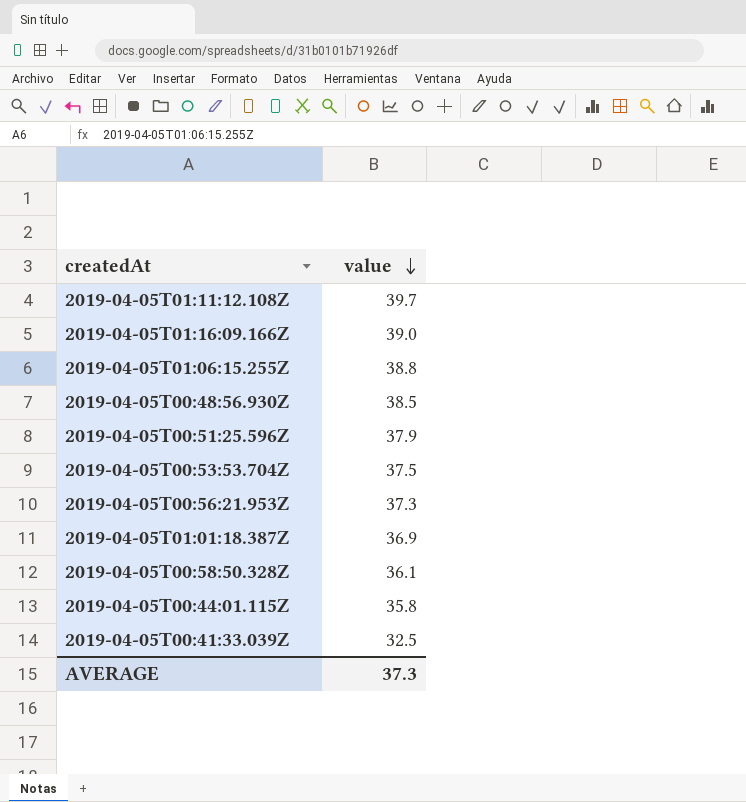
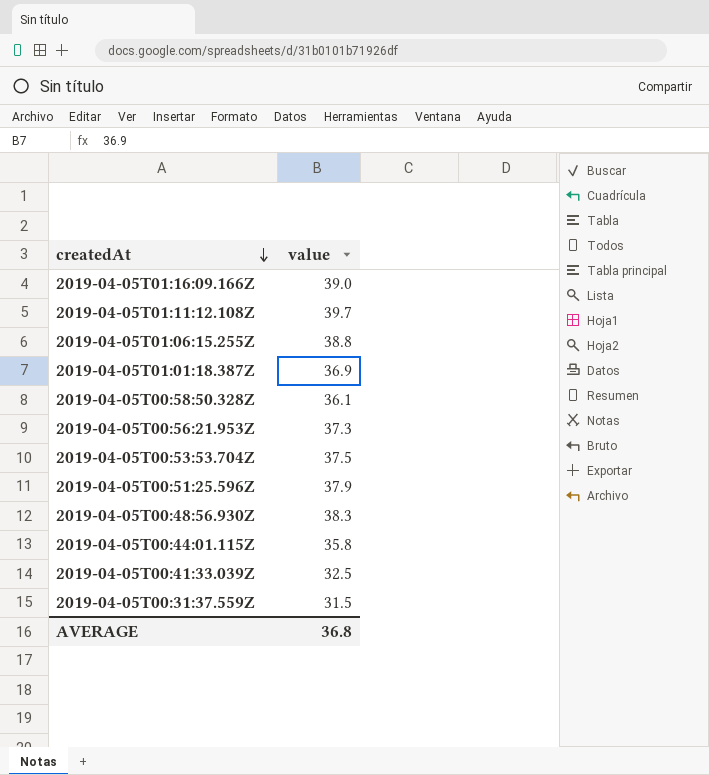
row order: value descending -> createdAt descending
2019-04-05T00:48:56.930Z | value: 38.5 -> 38.3
row 2019-04-05T00:31:37.559Z: none -> 31.5
AVERAGE | value: 37.3 -> 36.8

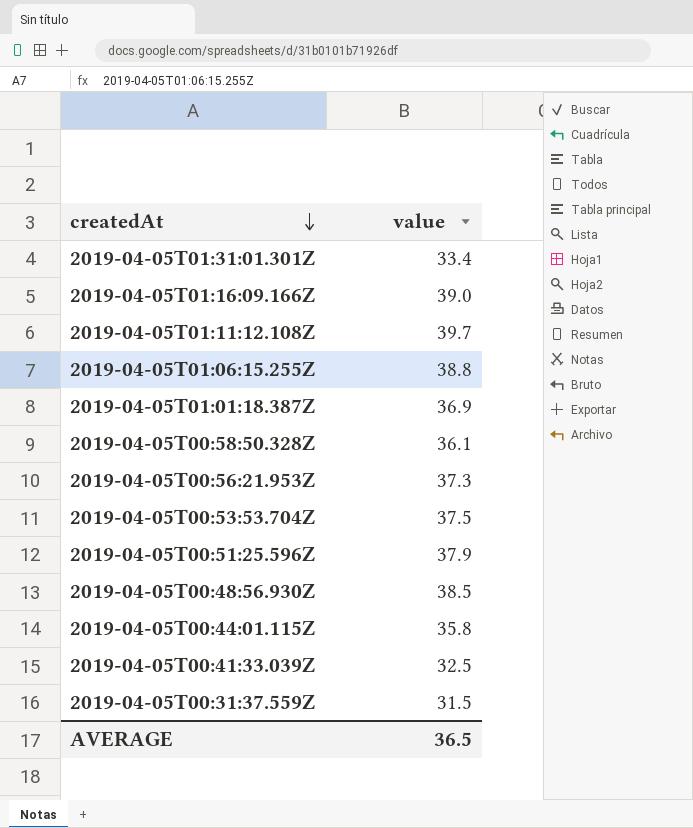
row 2019-04-05T01:31:01.301Z: none -> 33.4
2019-04-05T00:48:56.930Z | value: 38.3 -> 38.5
AVERAGE | value: 36.8 -> 36.5

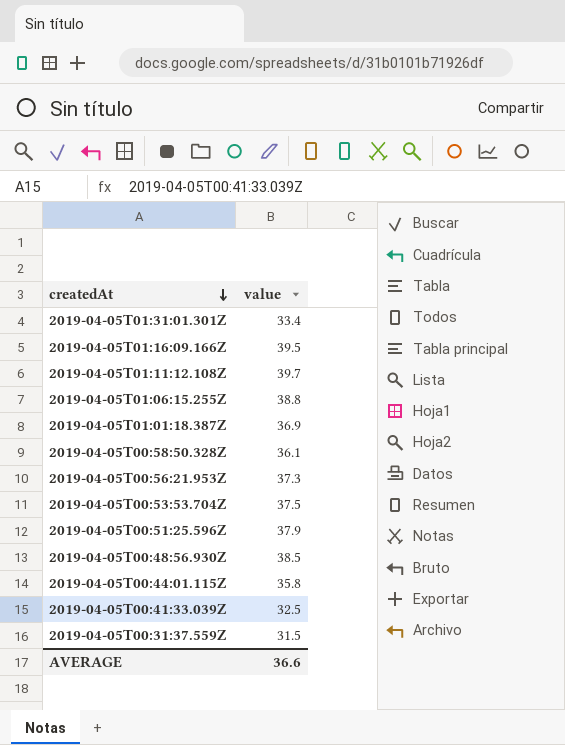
2019-04-05T01:16:09.166Z | value: 39.0 -> 39.5
AVERAGE | value: 36.5 -> 36.6

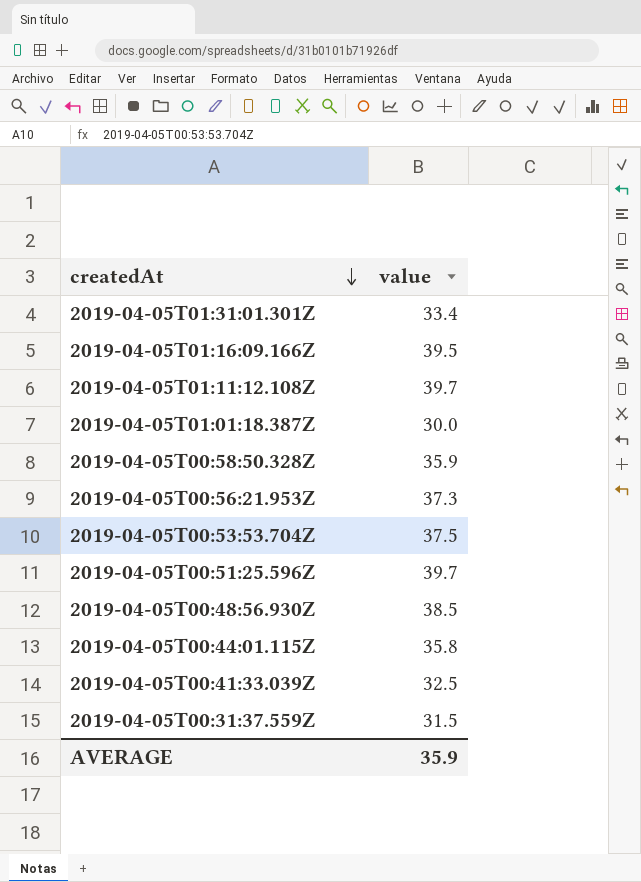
row 2019-04-05T01:06:15.255Z: 38.8 -> none
2019-04-05T01:01:18.387Z | value: 36.9 -> 30.0
2019-04-05T00:58:50.328Z | value: 36.1 -> 35.9
2019-04-05T00:51:25.596Z | value: 37.9 -> 39.7
AVERAGE | value: 36.6 -> 35.9

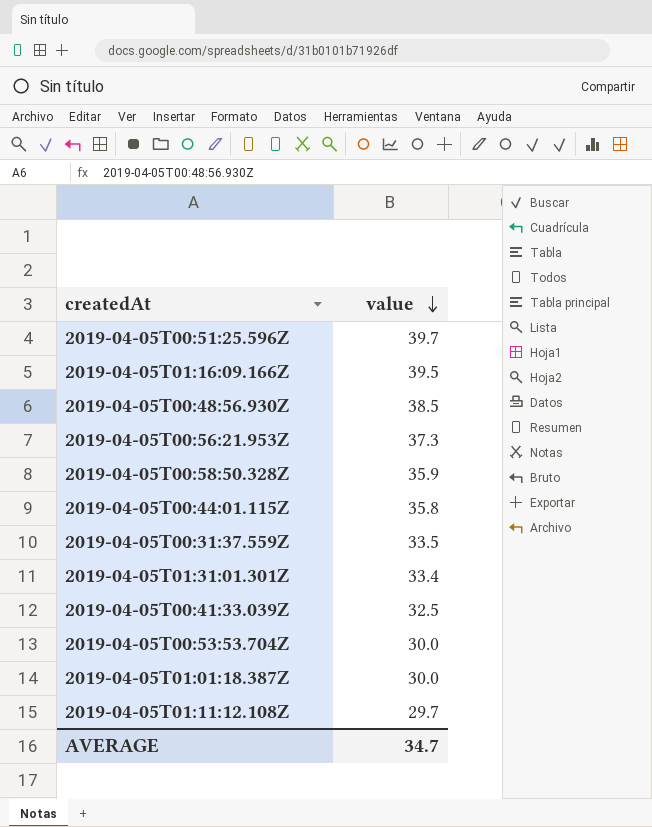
row order: createdAt descending -> value descending
2019-04-05T00:31:37.559Z | value: 31.5 -> 33.5
2019-04-05T00:53:53.704Z | value: 37.5 -> 30.0
2019-04-05T01:11:12.108Z | value: 39.7 -> 29.7
AVERAGE | value: 35.9 -> 34.7

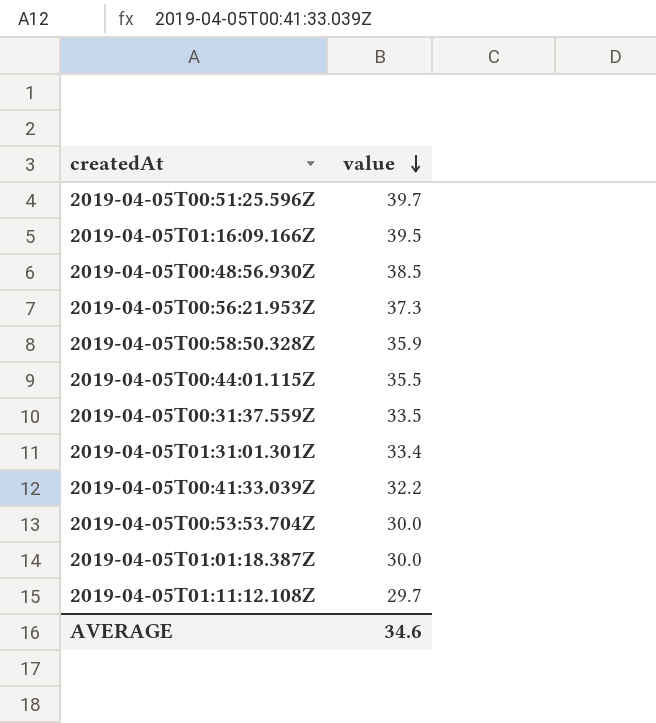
2019-04-05T00:44:01.115Z | value: 35.8 -> 35.5
2019-04-05T00:41:33.039Z | value: 32.5 -> 32.2
AVERAGE | value: 34.7 -> 34.6

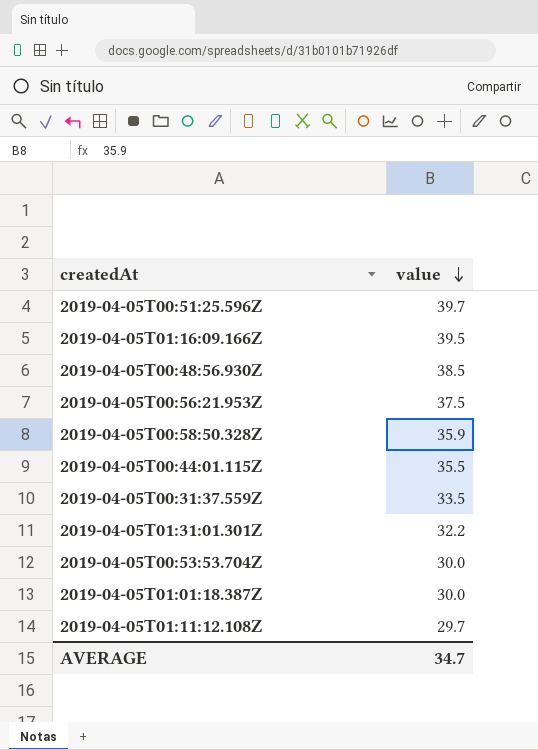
row 2019-04-05T00:41:33.039Z: 32.2 -> none
2019-04-05T00:56:21.953Z | value: 37.3 -> 37.5
2019-04-05T01:31:01.301Z | value: 33.4 -> 32.2
AVERAGE | value: 34.6 -> 34.7

